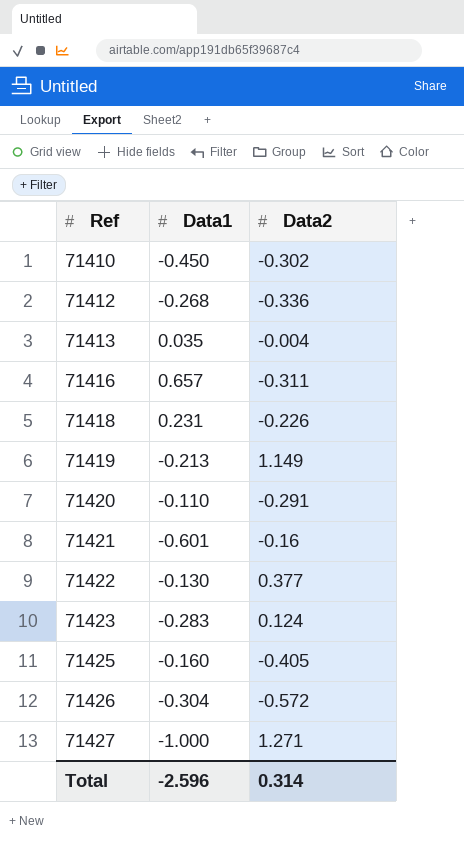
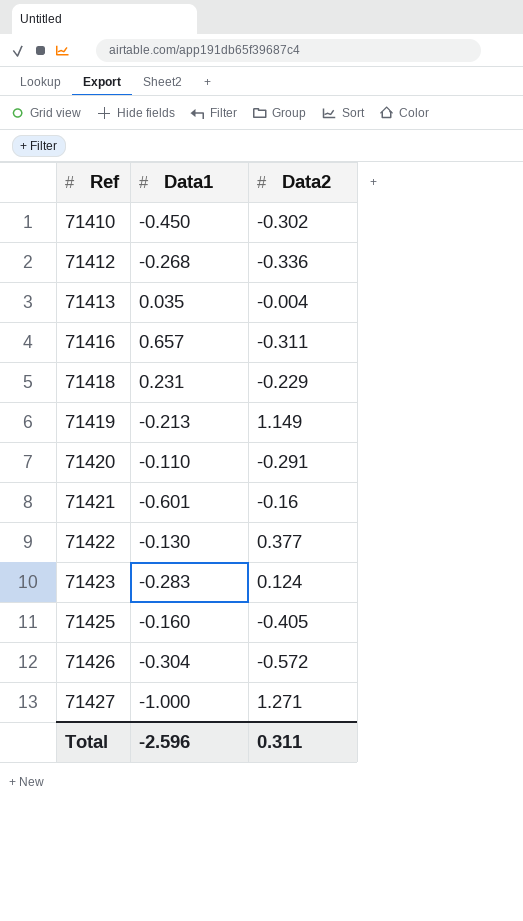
71418 | Data2: -0.226 -> -0.229
Total | Data2: 0.314 -> 0.311

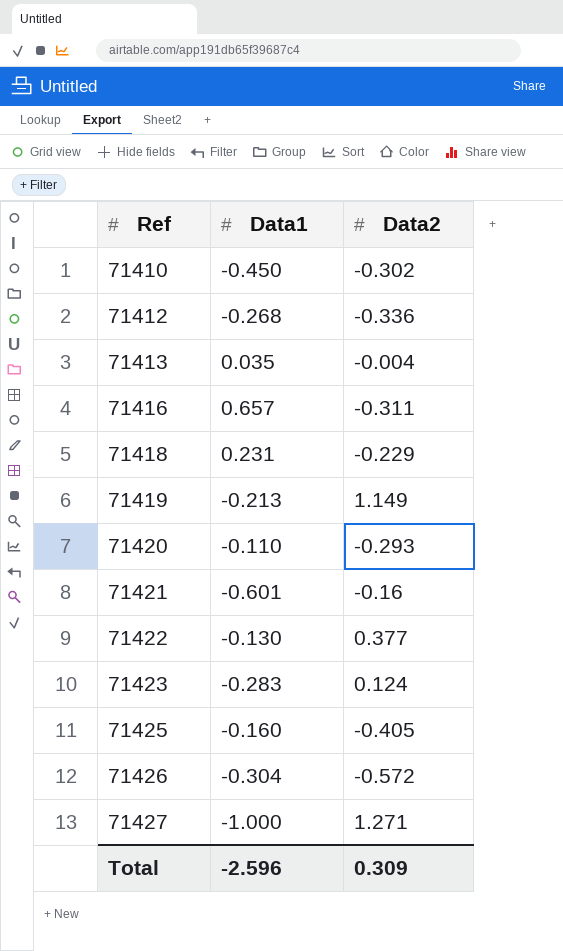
71420 | Data2: -0.291 -> -0.293
Total | Data2: 0.311 -> 0.309

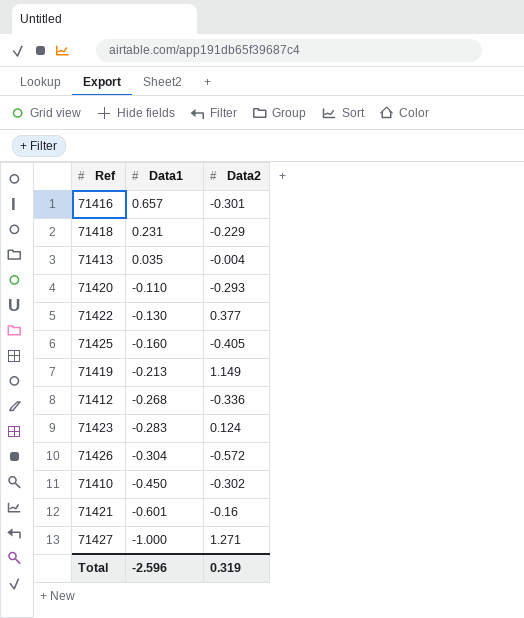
row order: Ref ascending -> Data1 descending
71416 | Data2: -0.311 -> -0.301
Total | Data2: 0.309 -> 0.319

